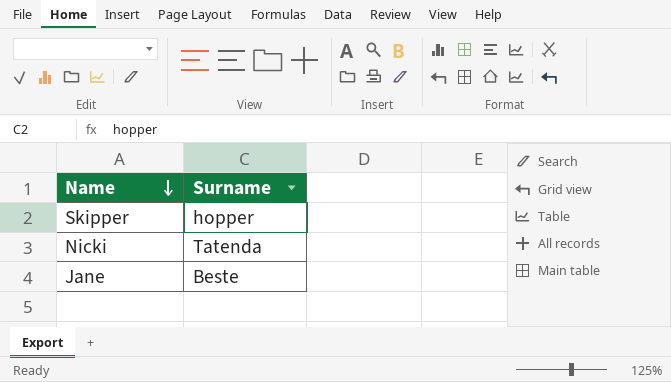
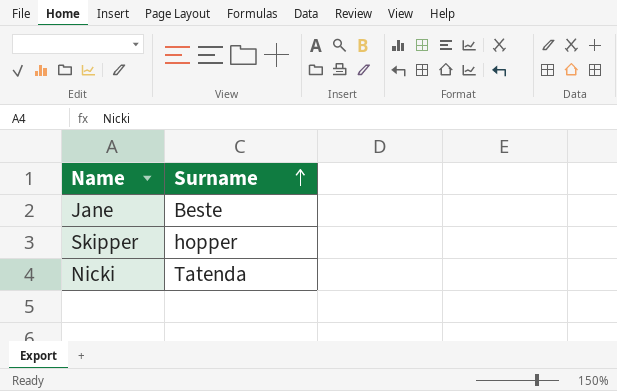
row order: Name descending -> Surname ascending

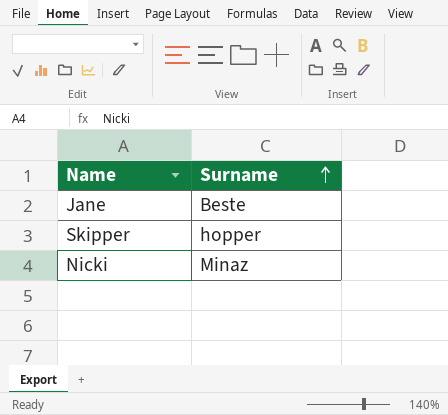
Nicki | Surname: Tatenda -> Minaz

